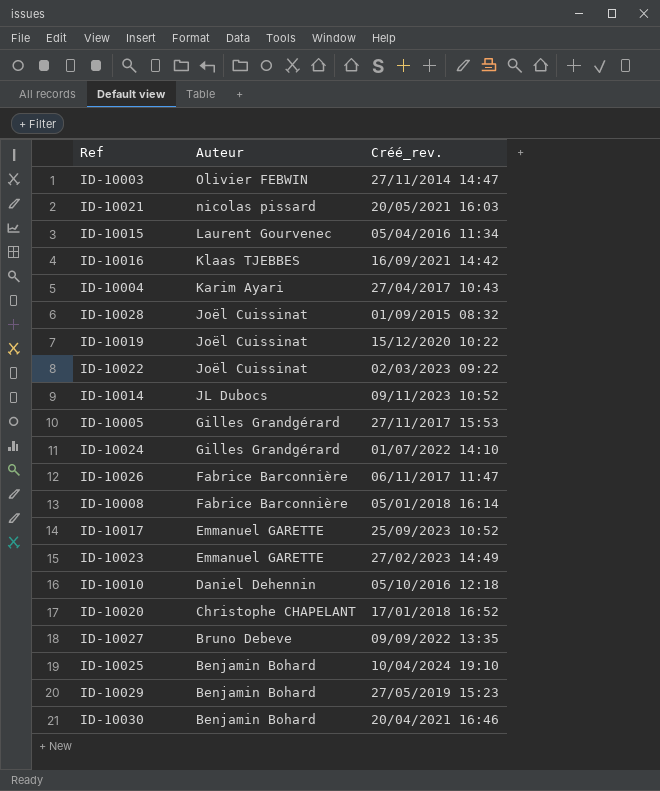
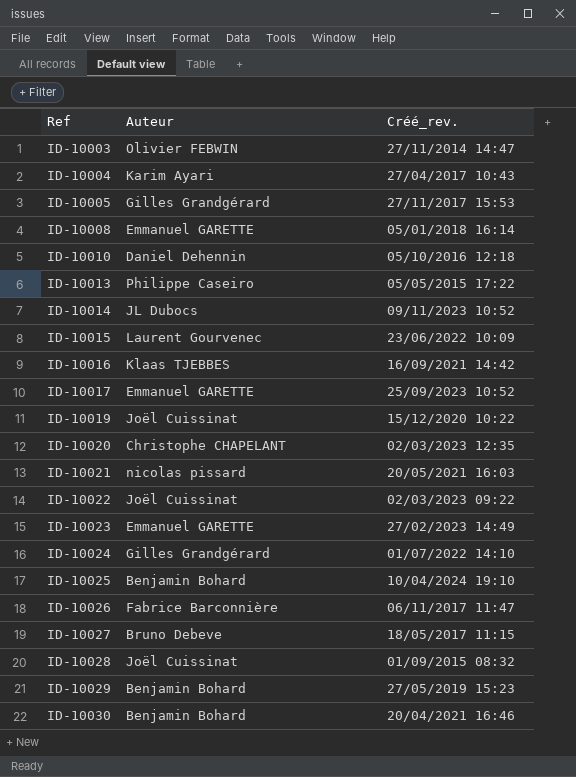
row order: Auteur descending -> Ref ascending
ID-10008 | Auteur: Fabrice Barconnière -> Emmanuel GARETTE
row ID-10013: none -> Philippe Caseiro | 05/05/2015 17:22
ID-10015 | Créé_rev.: 05/04/2016 11:34 -> 23/06/2022 10:09
ID-10020 | Créé_rev.: 17/01/2018 16:52 -> 02/03/2023 12:35
ID-10027 | Créé_rev.: 09/09/2022 13:35 -> 18/05/2017 11:15

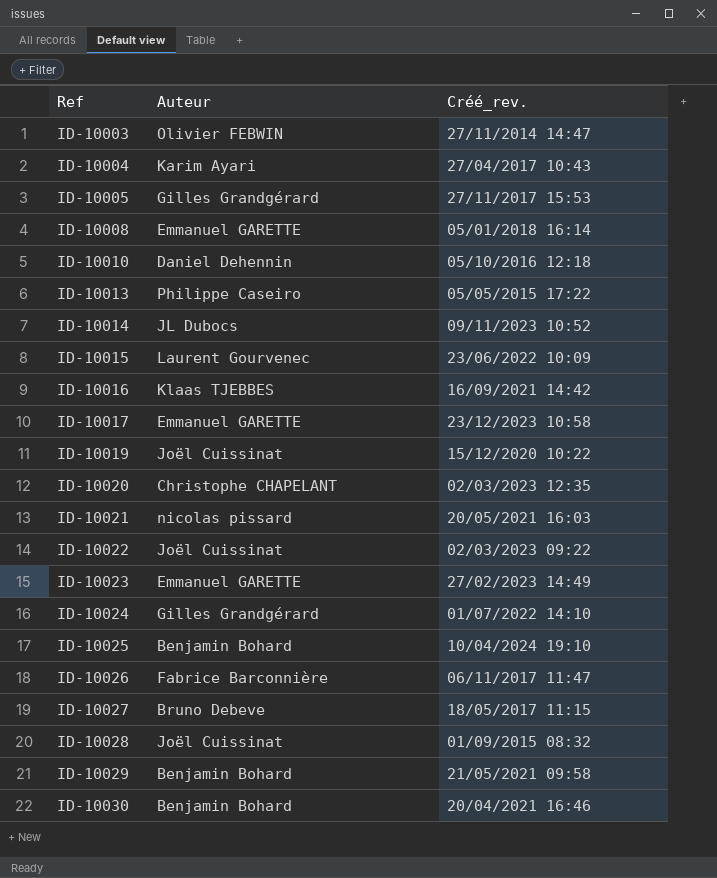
ID-10017 | Créé_rev.: 25/09/2023 10:52 -> 23/12/2023 10:58
ID-10029 | Créé_rev.: 27/05/2019 15:23 -> 21/05/2021 09:58

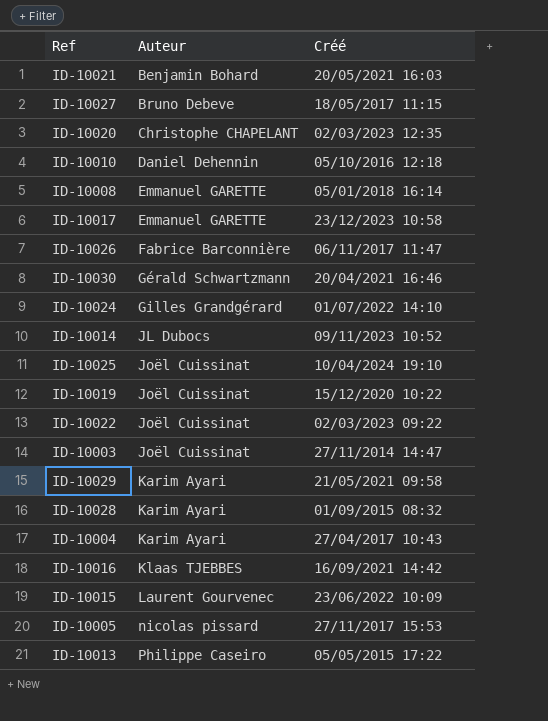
row order: Ref ascending -> Auteur ascending
column name: Créé_rev. -> Créé
row ID-10023: Emmanuel GARETTE | 27/02/2023 14:49 -> none
ID-10021 | Auteur: nicolas pissard -> Benjamin Bohard
ID-10030 | Auteur: Benjamin Bohard -> Gérald Schwartzmann
ID-10025 | Auteur: Benjamin Bohard -> Joël Cuissinat
ID-10003 | Auteur: Olivier FEBWIN -> Joël Cuissinat
ID-10029 | Auteur: Benjamin Bohard -> Karim Ayari
ID-10028 | Auteur: Joël Cuissinat -> Karim Ayari
ID-10005 | Auteur: Gilles Grandgérard -> nicolas pissard

